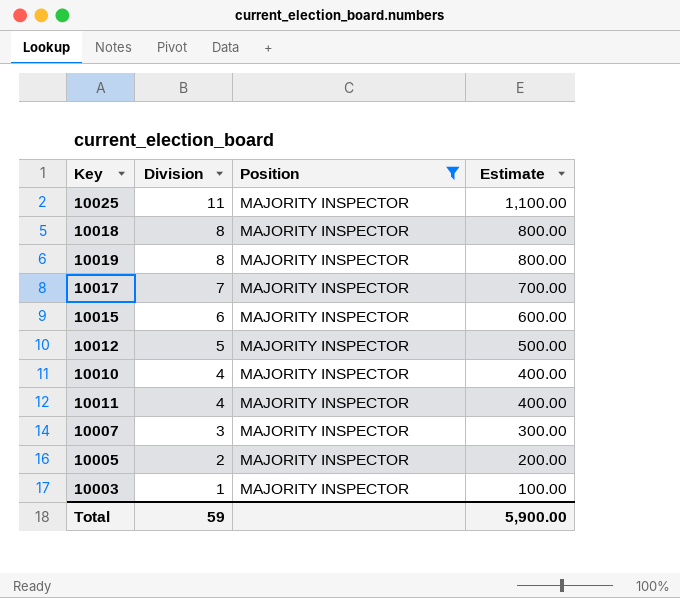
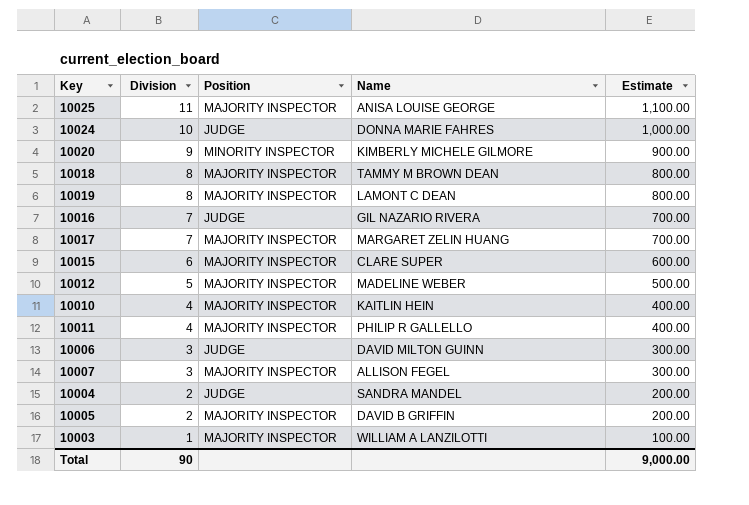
filter: Position = MAJORITY INSPECTOR -> none
column Name | position: none -> 4
Total | Division: 59 -> 90
Total | Estimate: 5,900.00 -> 9,000.00

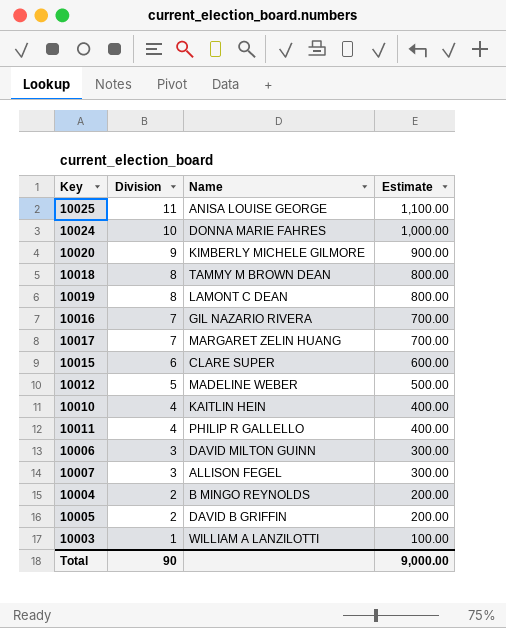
column Position | position: 3 -> none
10004 | Name: SANDRA MANDEL -> B MINGO REYNOLDS

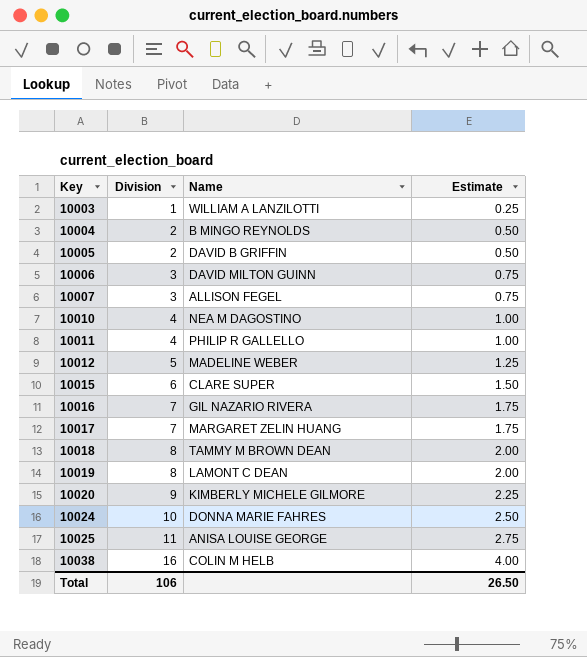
row order: Division descending -> Key ascending
column Estimate | formula: [Division] * 100 -> [Division] * 0.25
10010 | Name: KAITLIN HEIN -> NEA M DAGOSTINO
row 10038: none -> 16 | COLIN M HELB | 4.00
Total | Division: 90 -> 106
Total | Estimate: 9,000.00 -> 26.50

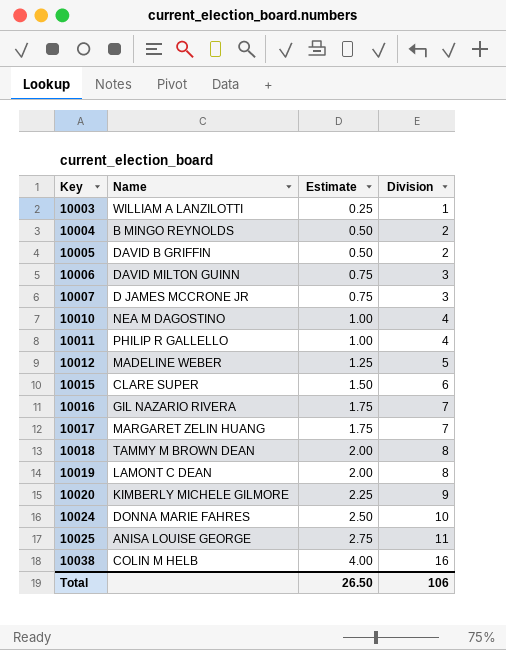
column Division | position: 2 -> 4
10007 | Name: ALLISON FEGEL -> D JAMES MCCRONE JR

